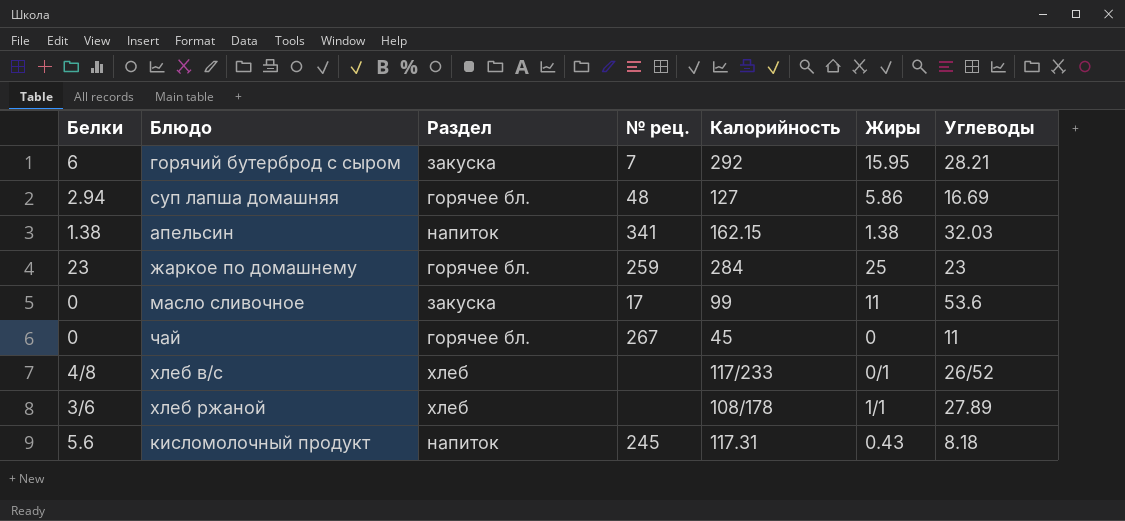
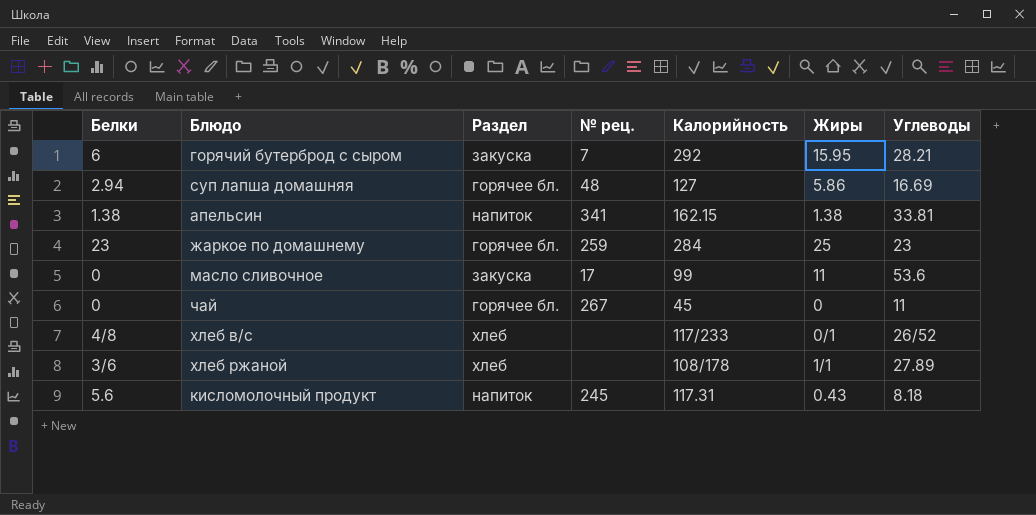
апельсин | Углеводы: 32.03 -> 33.81

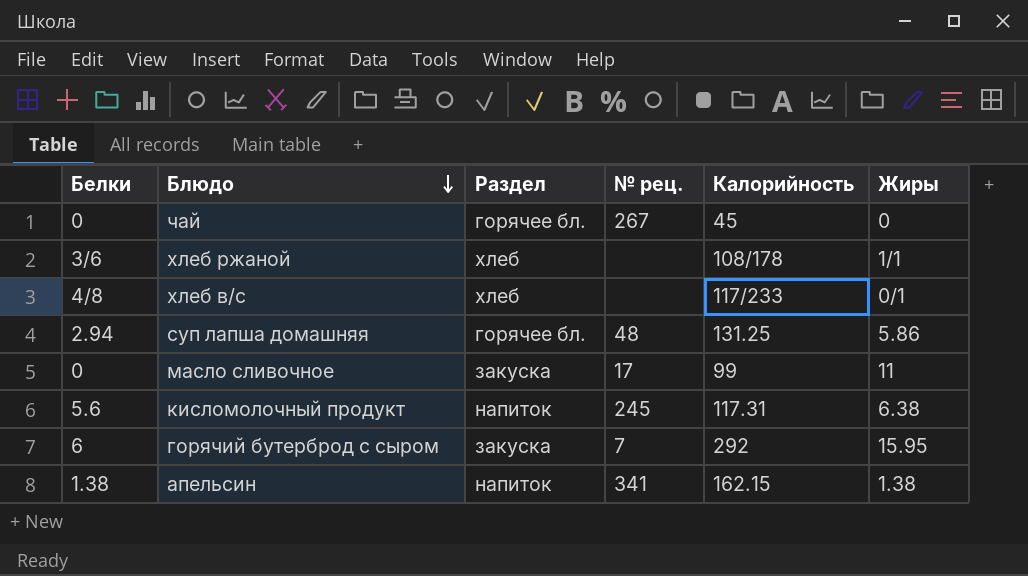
row order: none -> Блюдо descending
column Углеводы | position: 7 -> none
row жаркое по домашнему: 23 | горячее бл. | 259 | 284 | 25 | 23 -> none
суп лапша домашняя | Калорийность: 127 -> 131.25
кисломолочный продукт | Жиры: 0.43 -> 6.38

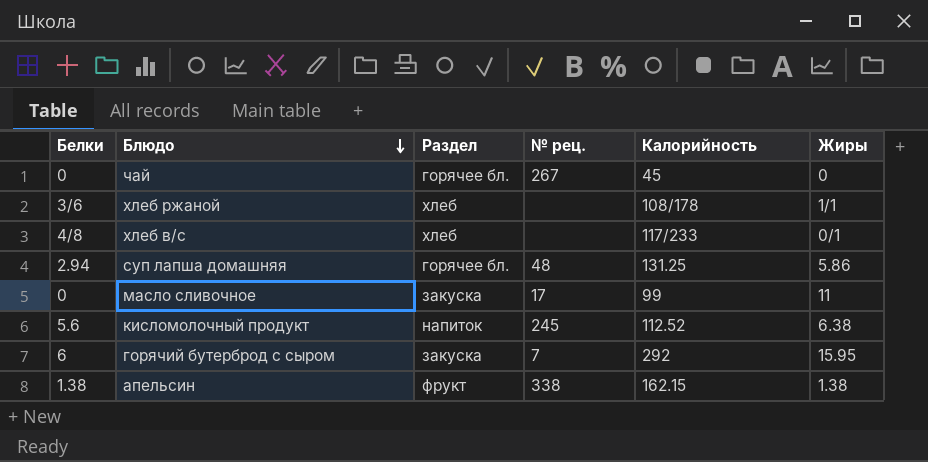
кисломолочный продукт | Калорийность: 117.31 -> 112.52
апельсин | Раздел: напиток -> фрукт
апельсин | № рец.: 341 -> 338

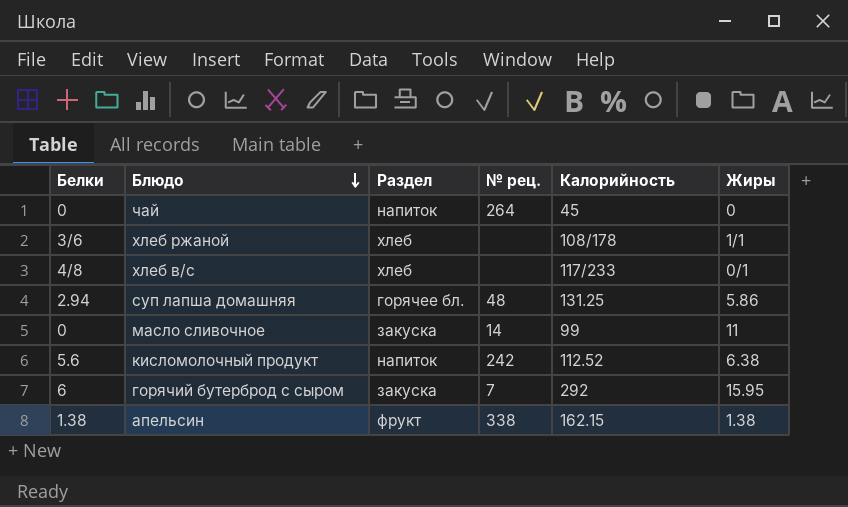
чай | Раздел: горячее бл. -> напиток
чай | № рец.: 267 -> 264
масло сливочное | № рец.: 17 -> 14
кисломолочный продукт | № рец.: 245 -> 242

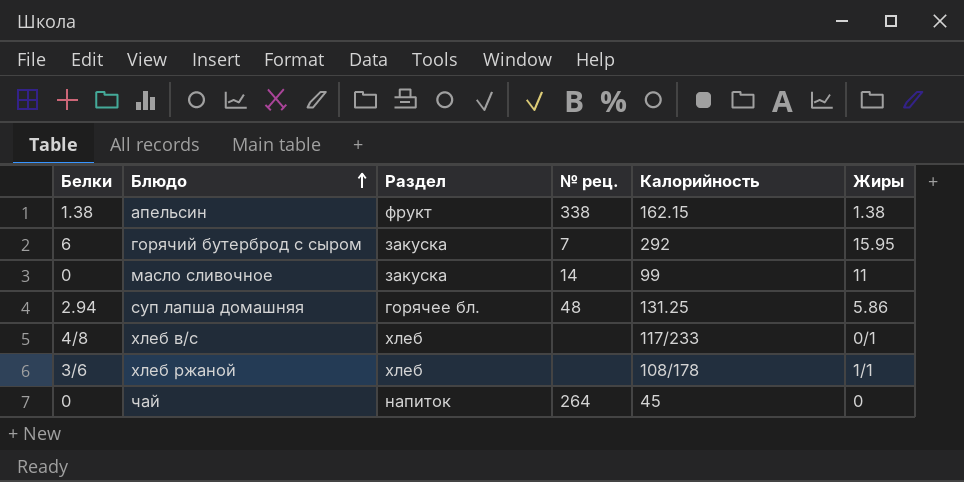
row order: Блюдо descending -> Блюдо ascending
row кисломолочный продукт: 5.6 | напиток | 242 | 112.52 | 6.38 -> none

